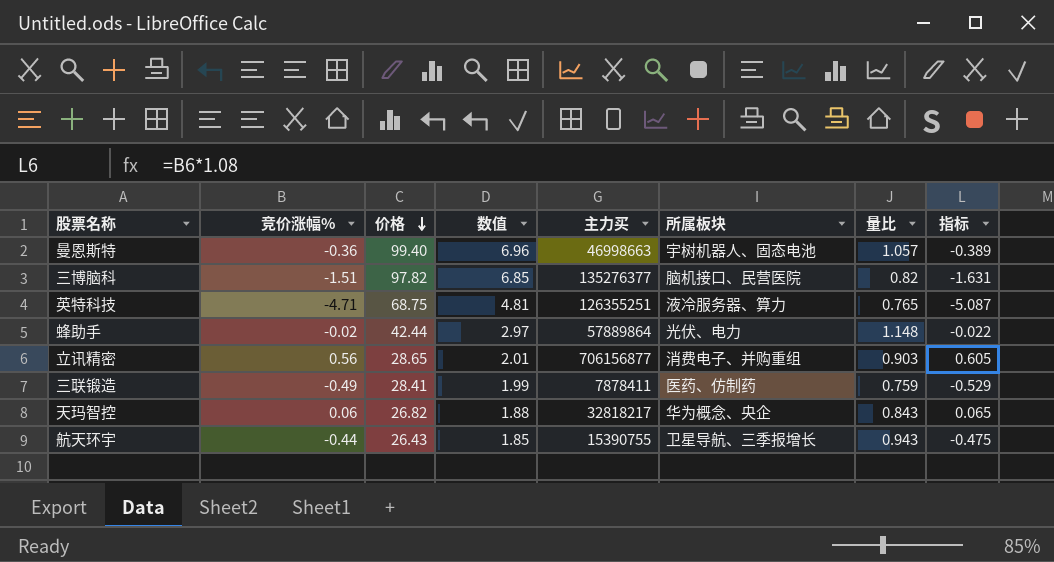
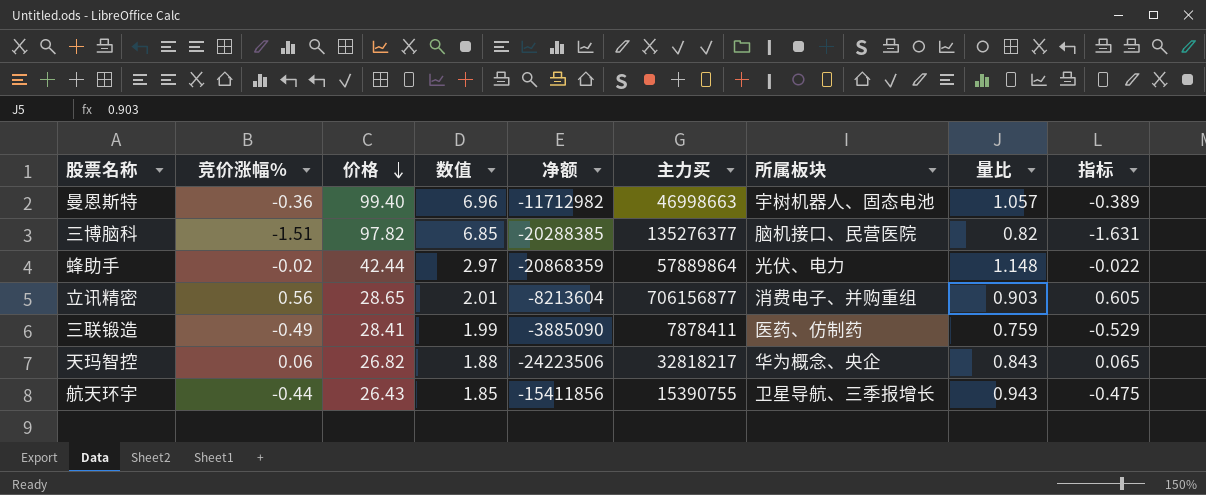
column 净额 | position: none -> 5
row 英特科技: -4.71 | 68.75 | 4.81 | 126355251 | 液冷服务器、算力 | 0.765 | -5.087 -> none

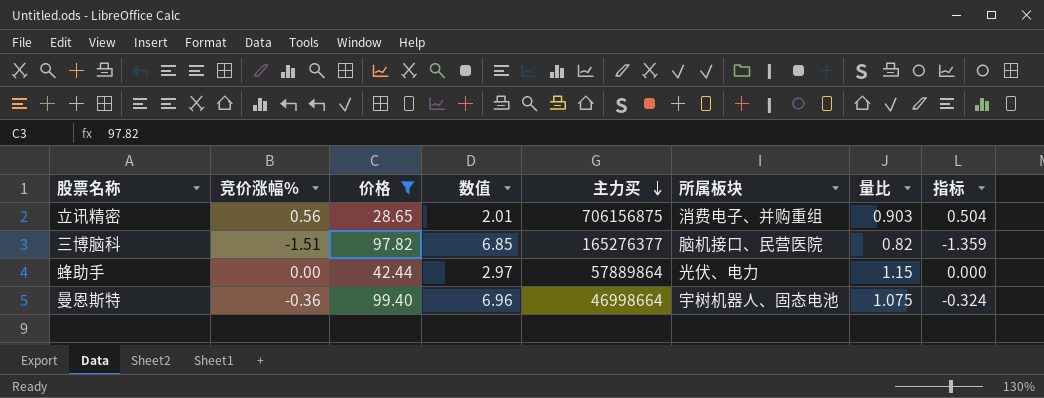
filter: none -> 价格 >= 28.65
row order: 价格 descending -> 主力买 descending
column 净额 | position: 5 -> none
column 指标 | formula: [竞价涨幅%] * 1.08 -> [竞价涨幅%] * 0.9
立讯精密 | 主力买: 706156877 -> 706156875
三博脑科 | 主力买: 135276377 -> 165276377
蜂助手 | 竞价涨幅%: -0.02 -> 0.00
蜂助手 | 量比: 1.148 -> 1.15
曼恩斯特 | 主力买: 46998663 -> 46998664
曼恩斯特 | 量比: 1.057 -> 1.075

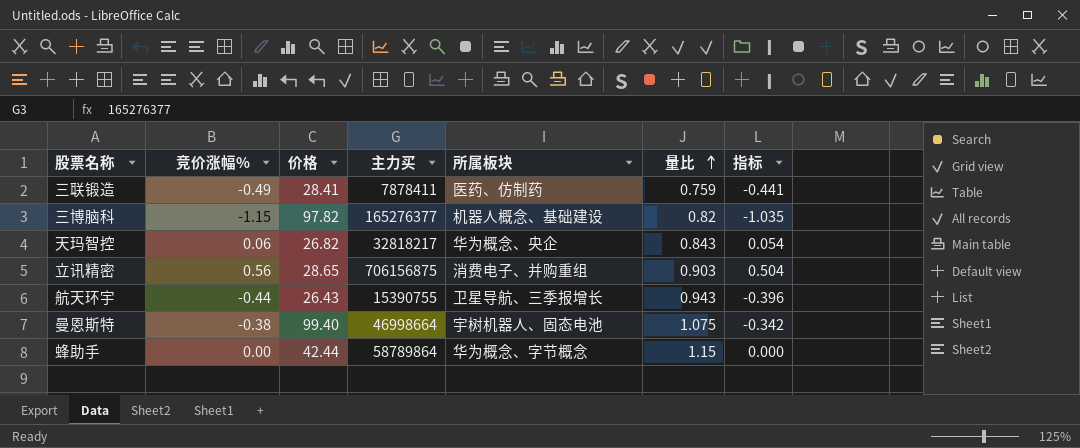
filter: 价格 >= 28.65 -> none
row order: 主力买 descending -> 量比 ascending
column 数值 | formula: [价格] * 0.07 -> none
三博脑科 | 竞价涨幅%: -1.51 -> -1.15
三博脑科 | 所属板块: 脑机接口、民营医院 -> 机器人概念、基础建设
三博脑科 | 指标: -1.359 -> -1.035
曼恩斯特 | 竞价涨幅%: -0.36 -> -0.38
曼恩斯特 | 指标: -0.324 -> -0.342
蜂助手 | 主力买: 57889864 -> 58789864
蜂助手 | 所属板块: 光伏、电力 -> 华为概念、字节概念

